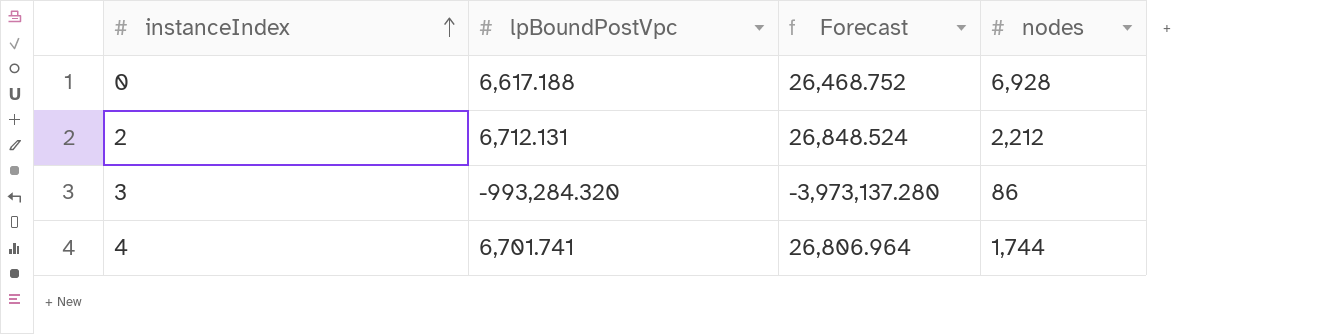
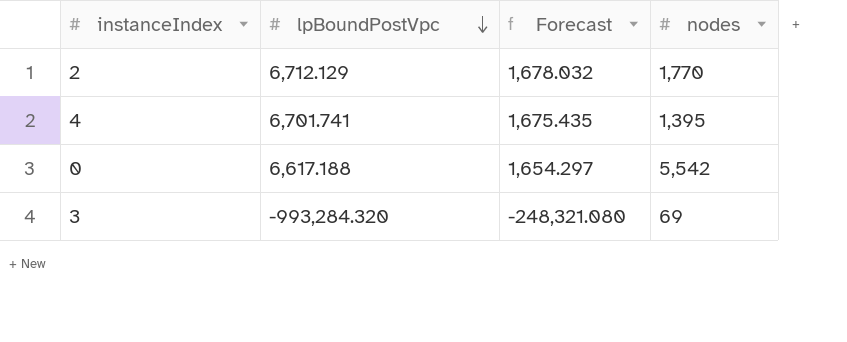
row order: instanceIndex ascending -> lpBoundPostVpc descending
column Forecast | formula: [lpBoundPostVpc] * 4 -> [lpBoundPostVpc] * 0.25
2 | lpBoundPostVpc: 6,712.131 -> 6,712.129
2 | nodes: 2,212 -> 1,770
4 | nodes: 1,744 -> 1,395
0 | nodes: 6,928 -> 5,542
3 | nodes: 86 -> 69

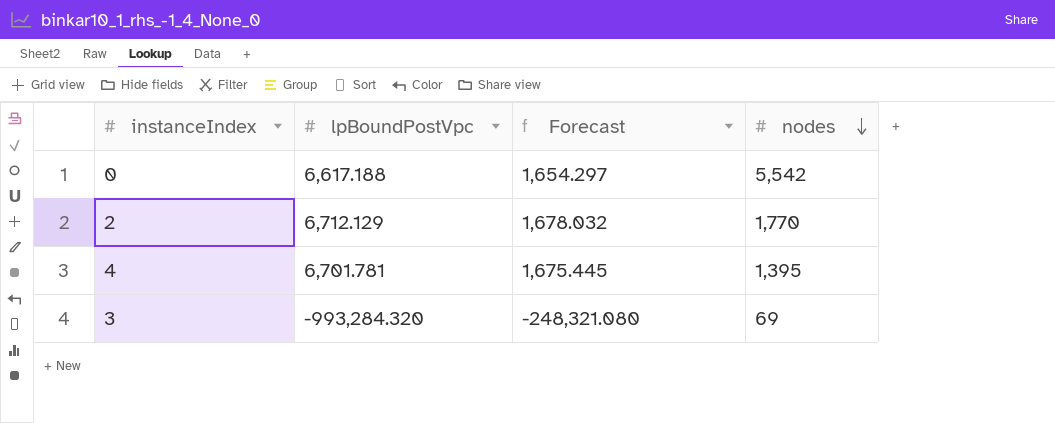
row order: lpBoundPostVpc descending -> nodes descending
4 | lpBoundPostVpc: 6,701.741 -> 6,701.781
4 | Forecast: 1,675.435 -> 1,675.445

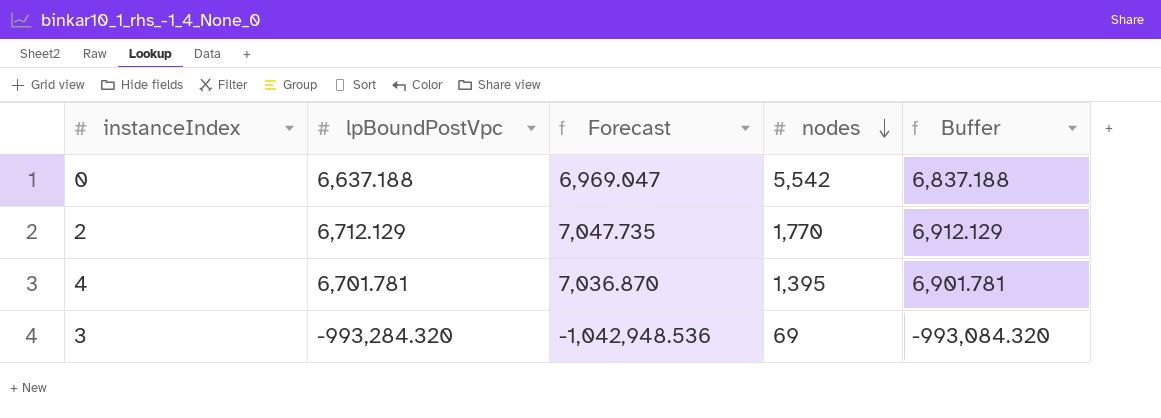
column Forecast | formula: [lpBoundPostVpc] * 0.25 -> [lpBoundPostVpc] * 1.05
column Buffer | formula: none -> [lpBoundPostVpc] + 200
0 | lpBoundPostVpc: 6,617.188 -> 6,637.188

